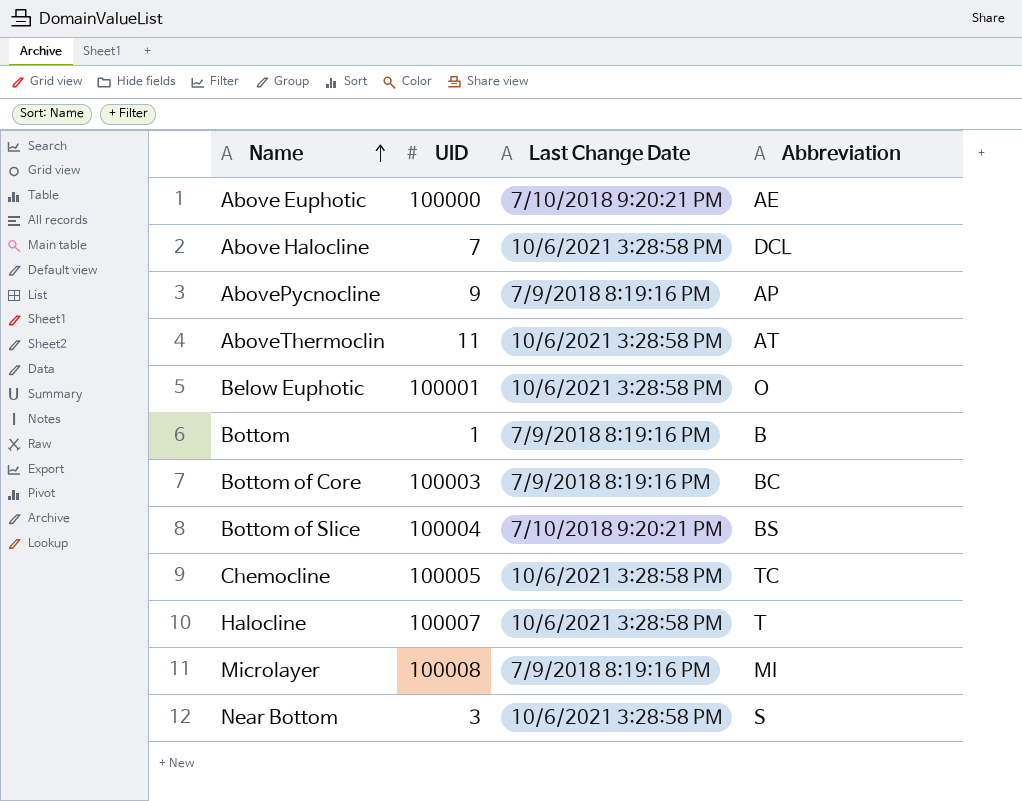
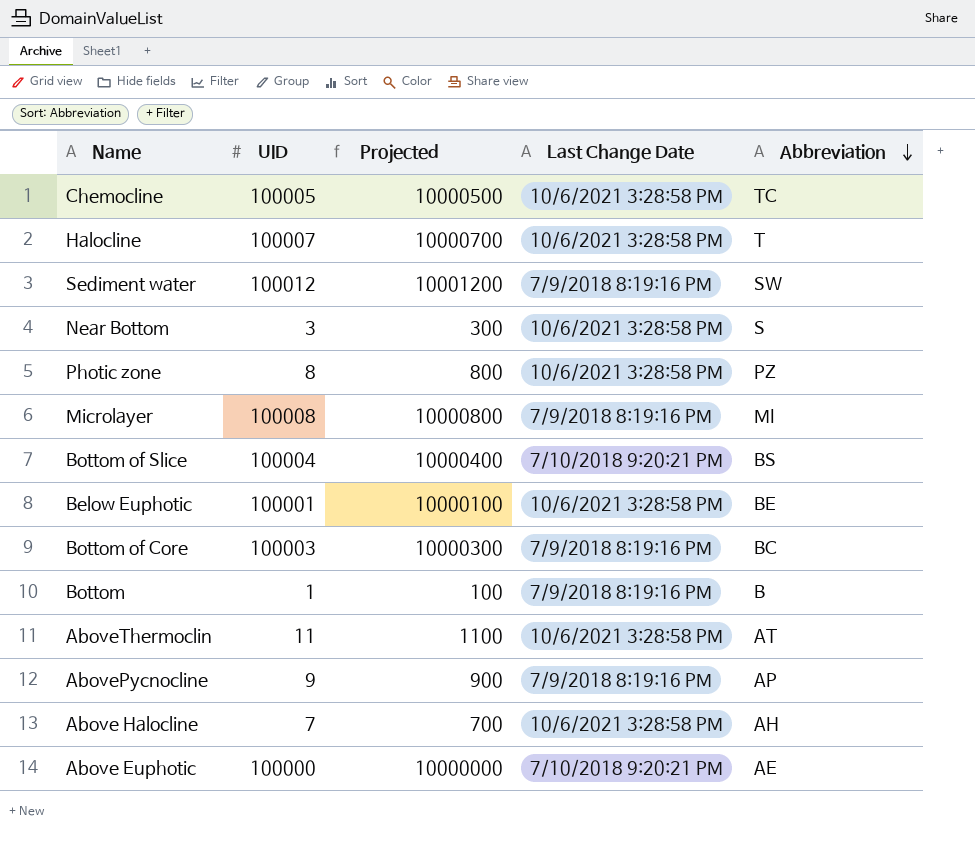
row order: Name ascending -> Abbreviation descending
column Projected | formula: none -> [UID] * 100
row Sediment water: none -> 100012 | 10001200 | 7/9/2018 8:19:16 PM | SW
row Photic zone: none -> 8 | 800 | 10/6/2021 3:28:58 PM | PZ
Below Euphotic | Abbreviation: O -> BE
Above Halocline | Abbreviation: DCL -> AH

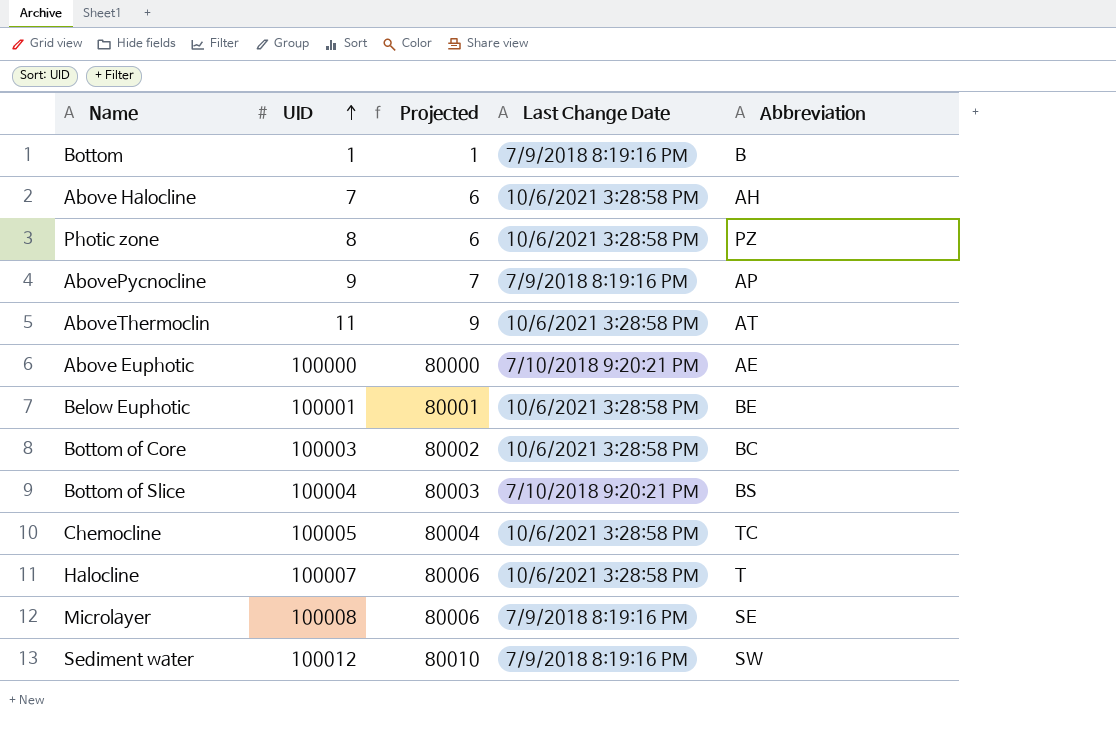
row order: Abbreviation descending -> UID ascending
column Projected | formula: [UID] * 100 -> [UID] * 0.8
row Near Bottom: 3 | 300 | 10/6/2021 3:28:58 PM | S -> none
Bottom of Core | Last Change Date: 7/9/2018 8:19:16 PM -> 10/6/2021 3:28:58 PM
Microlayer | Abbreviation: MI -> SE

